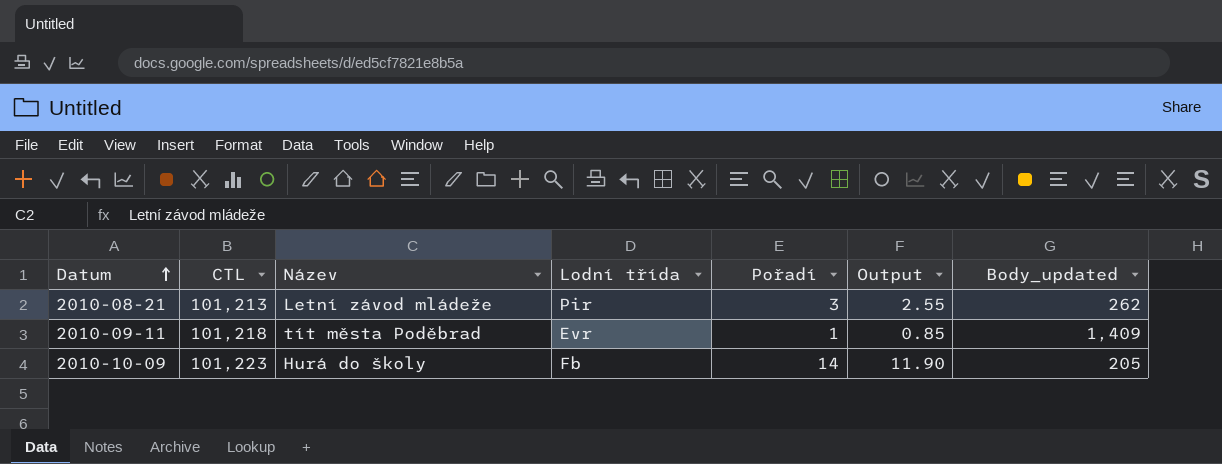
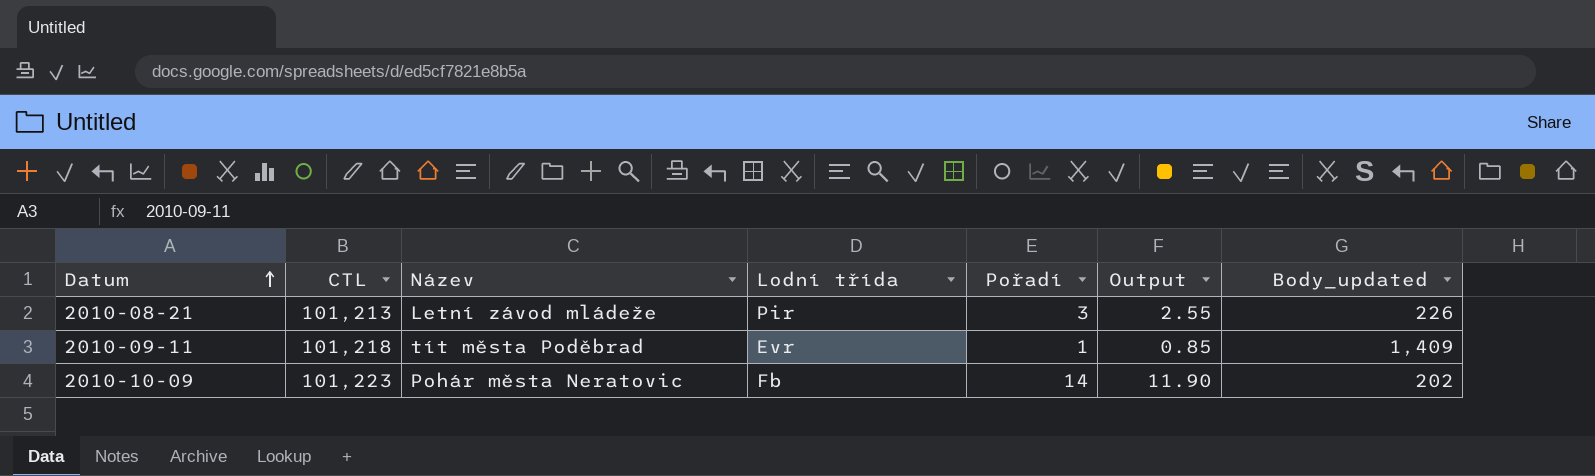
2010-08-21 | Body_updated: 262 -> 226
2010-10-09 | Název: Hurá do školy -> Pohár města Neratovic
2010-10-09 | Body_updated: 205 -> 202

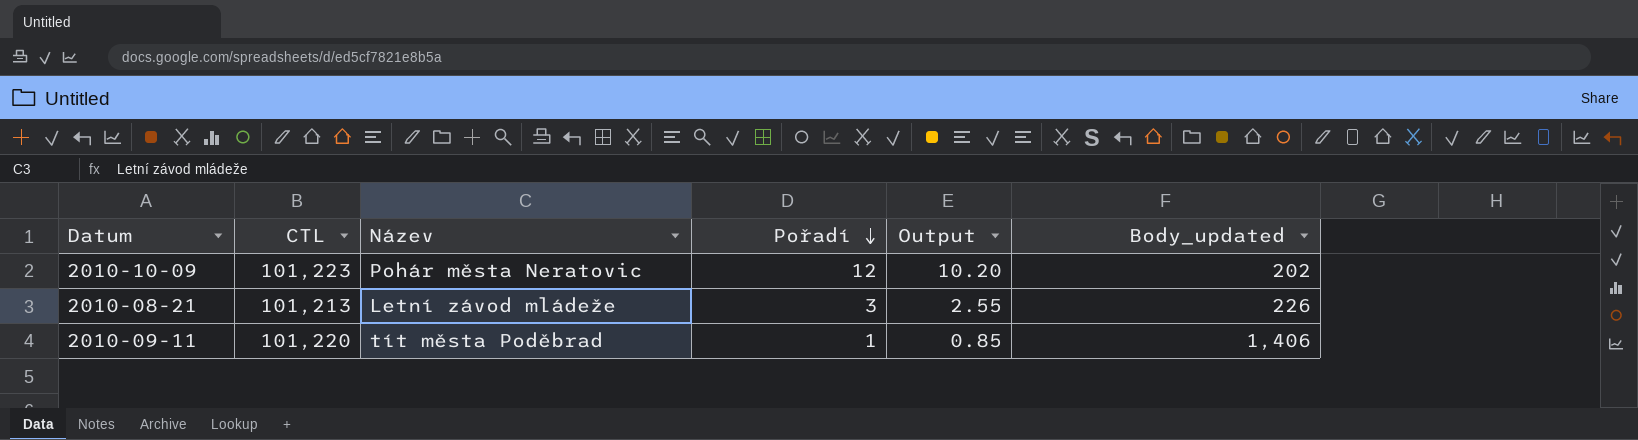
row order: Datum ascending -> Pořadí descending
column Lodní třída | position: 4 -> none
2010-10-09 | Pořadí: 14 -> 12
2010-10-09 | Output: 11.90 -> 10.20
2010-09-11 | CTL: 101,218 -> 101,220
2010-09-11 | Body_updated: 1,409 -> 1,406

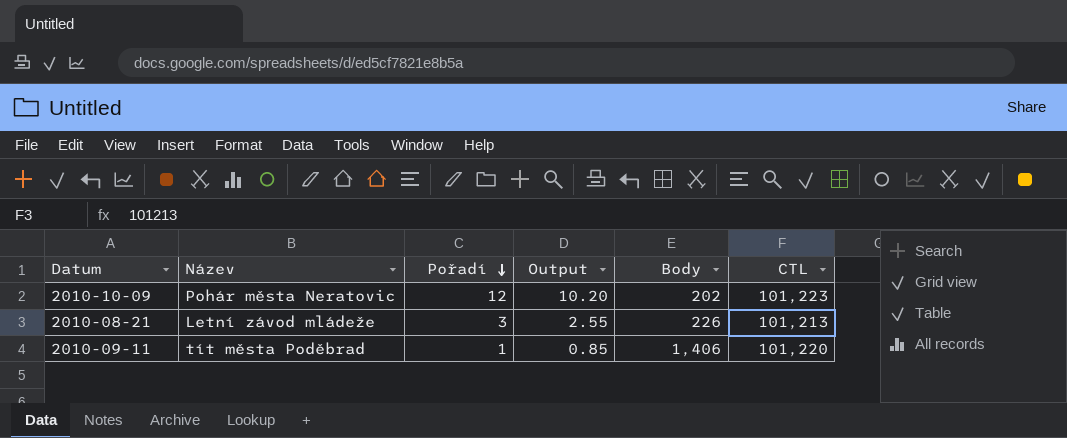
column name: Body_updated -> Body
column CTL | position: 2 -> 6

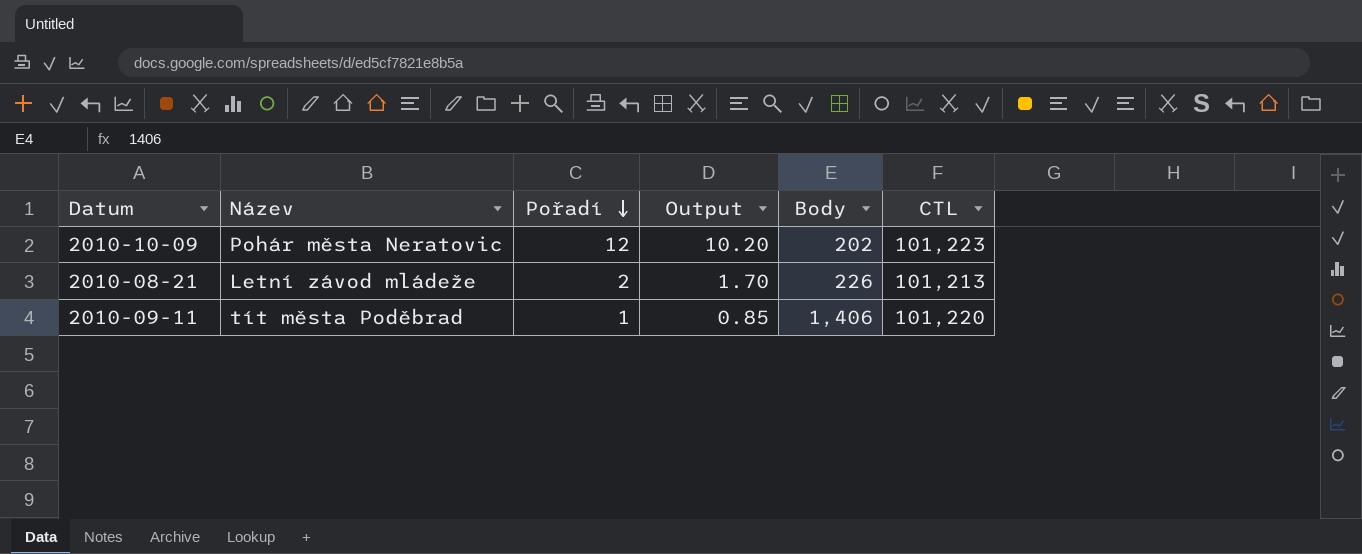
2010-08-21 | Pořadí: 3 -> 2
2010-08-21 | Output: 2.55 -> 1.70

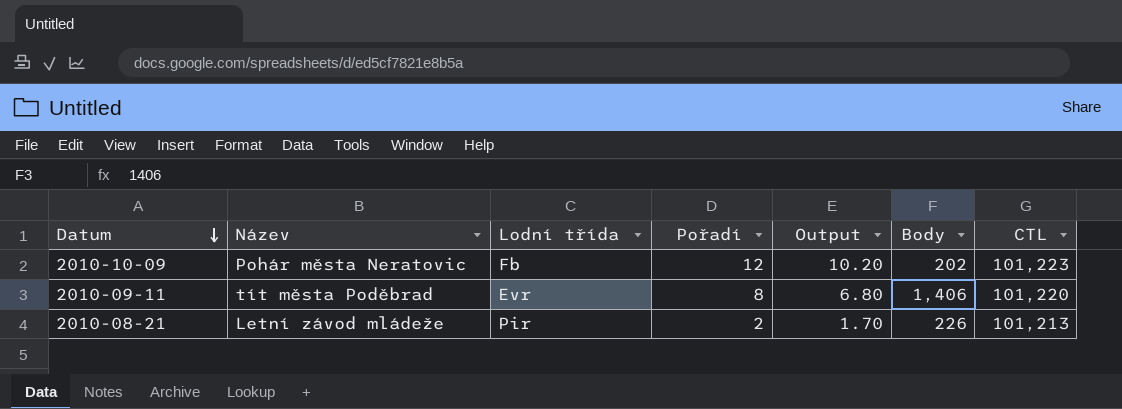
row order: Pořadí descending -> Datum descending
column Lodní třída | position: none -> 3
2010-09-11 | Pořadí: 1 -> 8
2010-09-11 | Output: 0.85 -> 6.80

